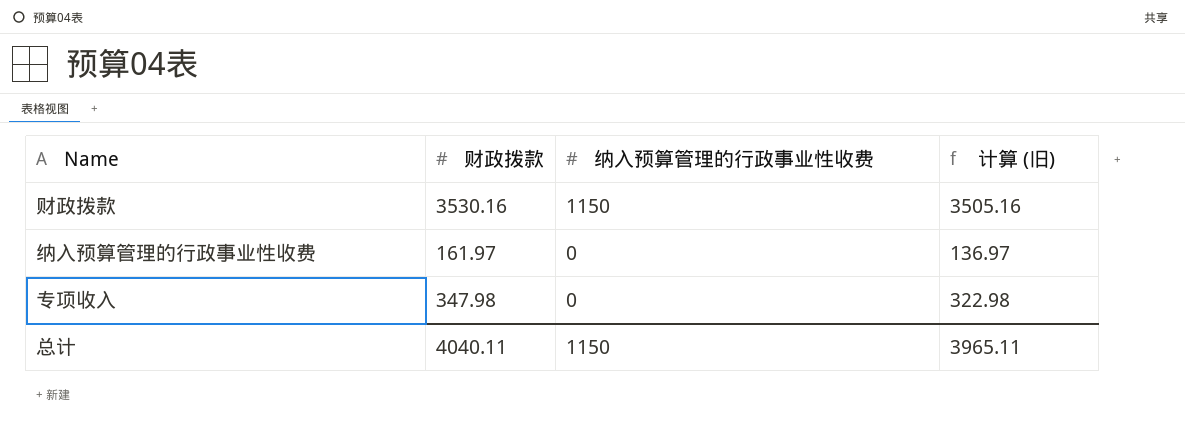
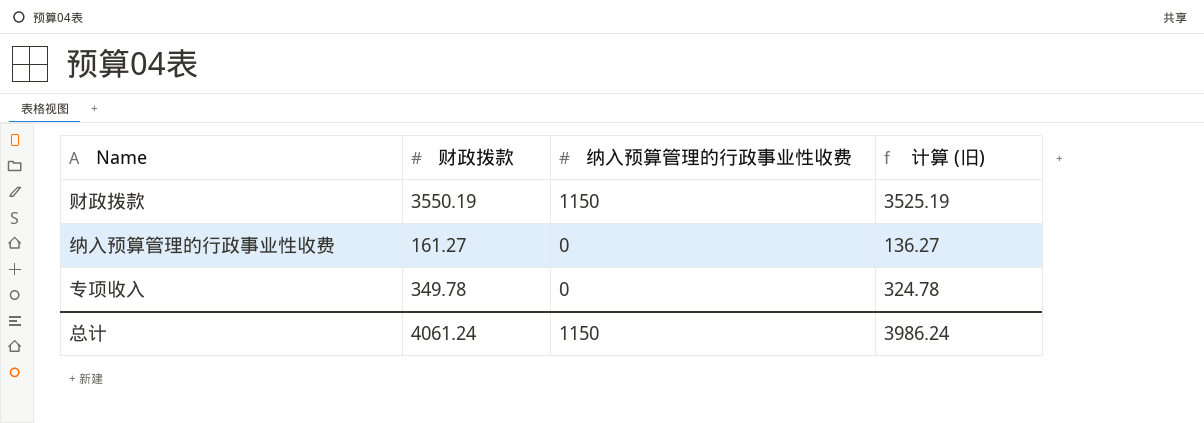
财政拨款 | 财政拨款: 3530.16 -> 3550.19
财政拨款 | 计算 (旧): 3505.16 -> 3525.19
纳入预算管理的行政事业性收费 | 财政拨款: 161.97 -> 161.27
纳入预算管理的行政事业性收费 | 计算 (旧): 136.97 -> 136.27
专项收入 | 财政拨款: 347.98 -> 349.78
专项收入 | 计算 (旧): 322.98 -> 324.78
总计 | 财政拨款: 4040.11 -> 4061.24
总计 | 计算 (旧): 3965.11 -> 3986.24

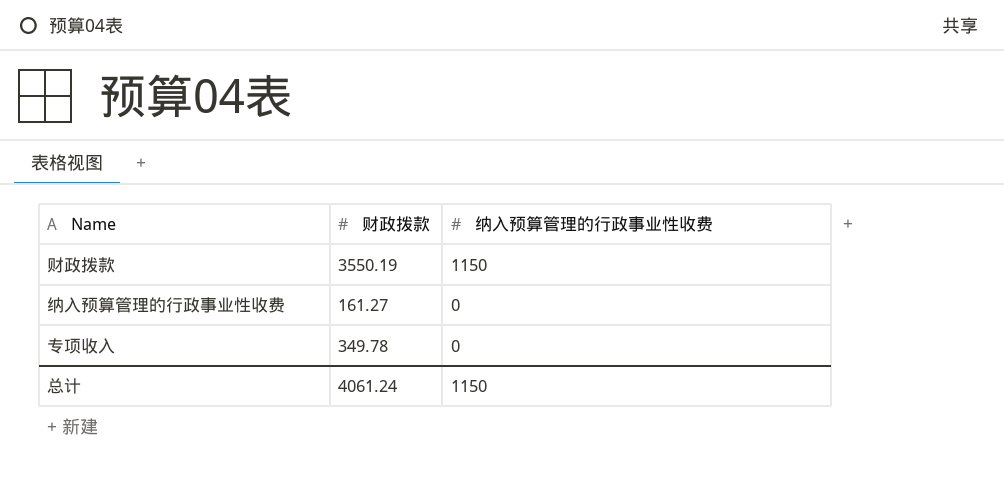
column 计算 (旧) | formula: [财政拨款] - 25 -> none

